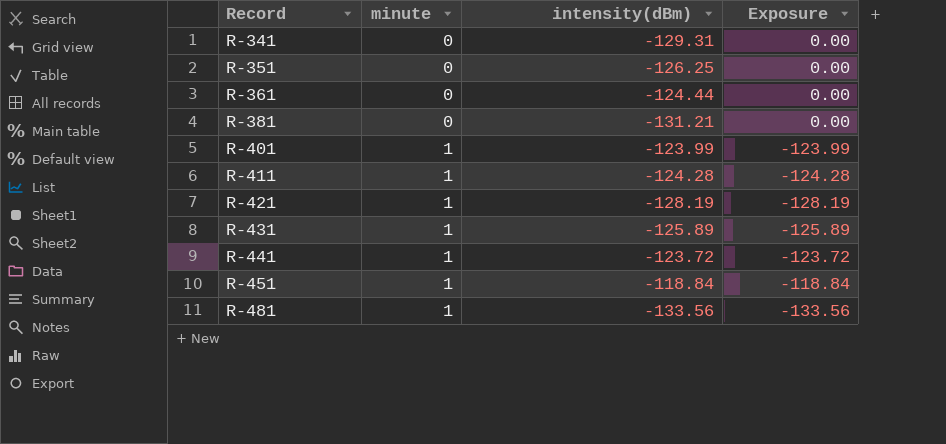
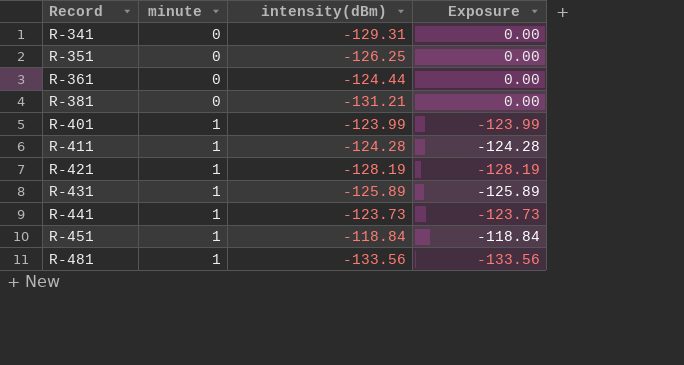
R-441 | intensity(dBm): -123.72 -> -123.73
R-441 | Exposure: -123.72 -> -123.73

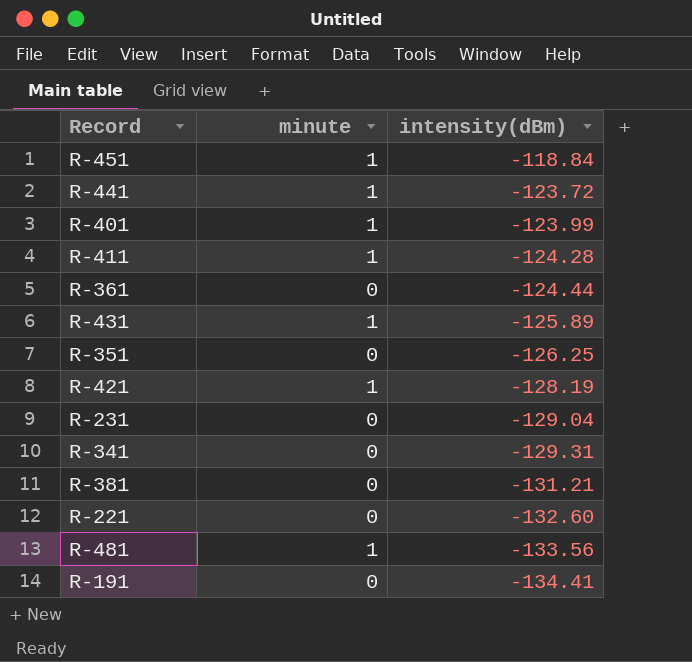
row order: Record ascending -> intensity(dBm) descending
column Exposure | formula: [minute] * [intensity(dBm)] -> none
R-441 | intensity(dBm): -123.73 -> -123.72
row R-231: none -> 0 | -129.04
row R-221: none -> 0 | -132.60
row R-191: none -> 0 | -134.41

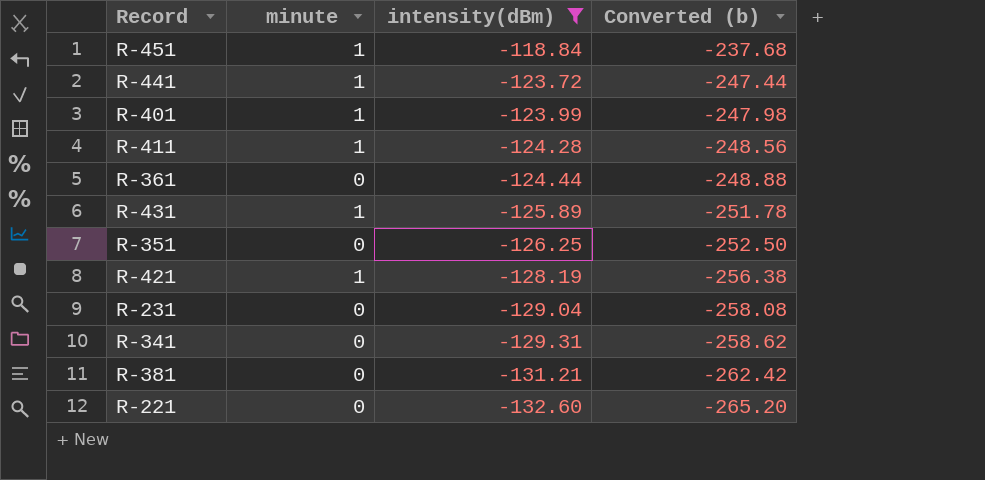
filter: none -> intensity(dBm) >= -132.60
column Converted (b) | formula: none -> [intensity(dBm)] * 2

